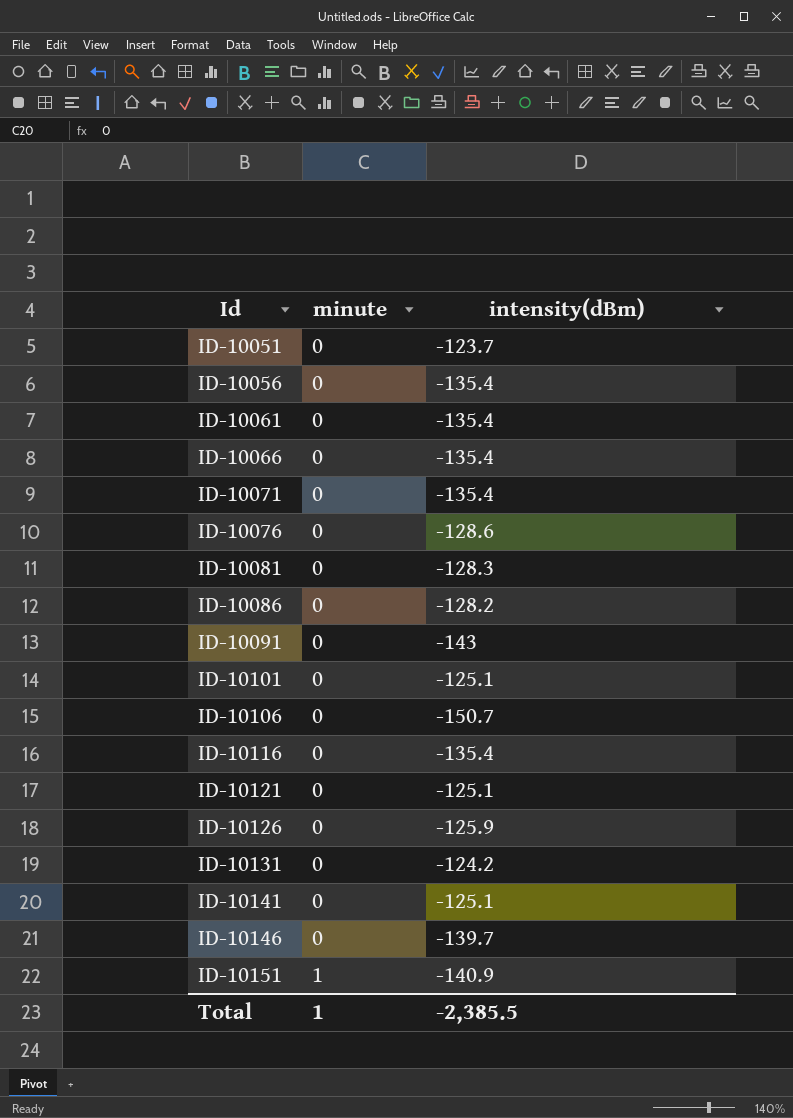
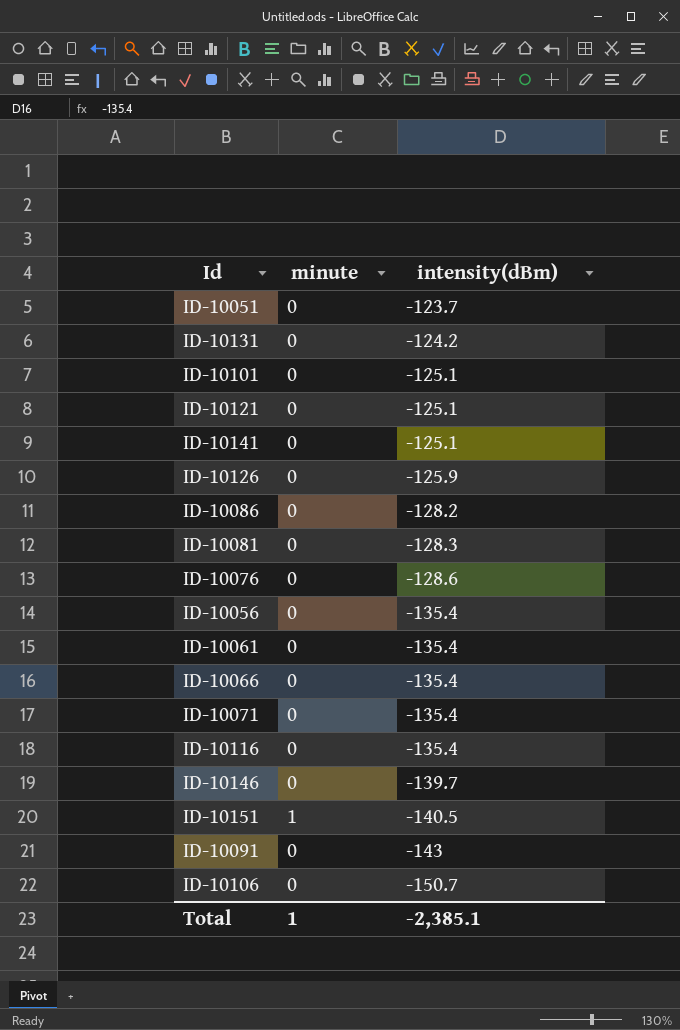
row order: Id ascending -> intensity(dBm) descending
ID-10151 | intensity(dBm): -140.9 -> -140.5
Total | intensity(dBm): -2,385.5 -> -2,385.1

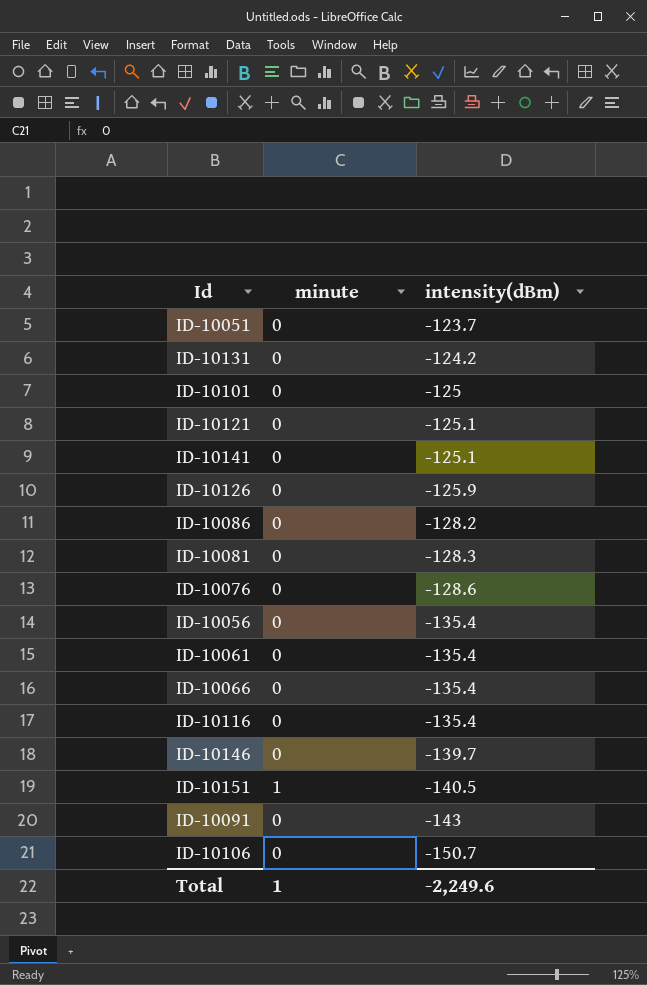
row ID-10071: 0 | -135.4 -> none
ID-10101 | intensity(dBm): -125.1 -> -125
Total | intensity(dBm): -2,385.1 -> -2,249.6

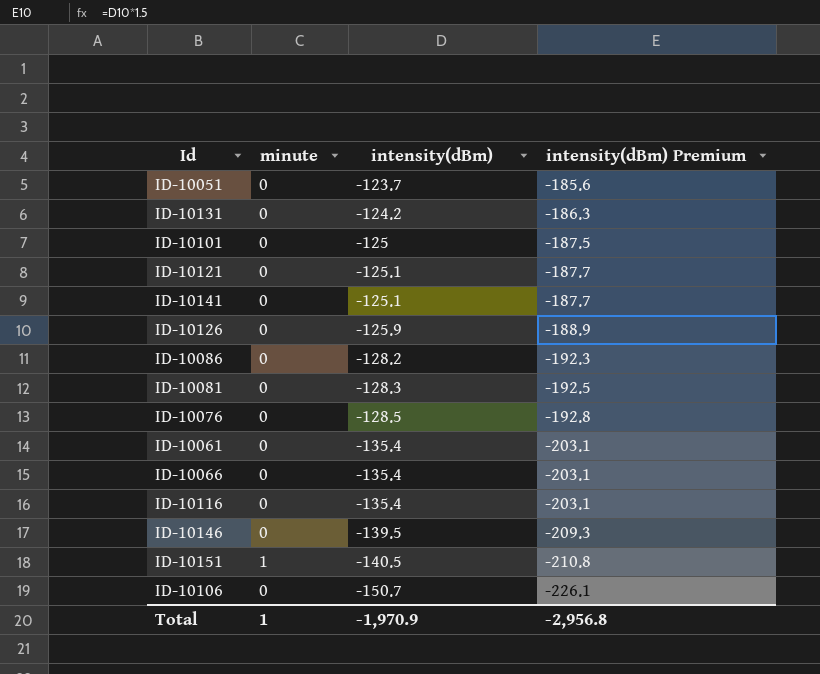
column intensity(dBm) Premium | formula: none -> [intensity(dBm)] * 1.5
row ID-10056: 0 | -135.4 -> none
row ID-10091: 0 | -143 -> none
ID-10076 | intensity(dBm): -128.6 -> -128.5
ID-10146 | intensity(dBm): -139.7 -> -139.5
Total | intensity(dBm): -2,249.6 -> -1,970.9

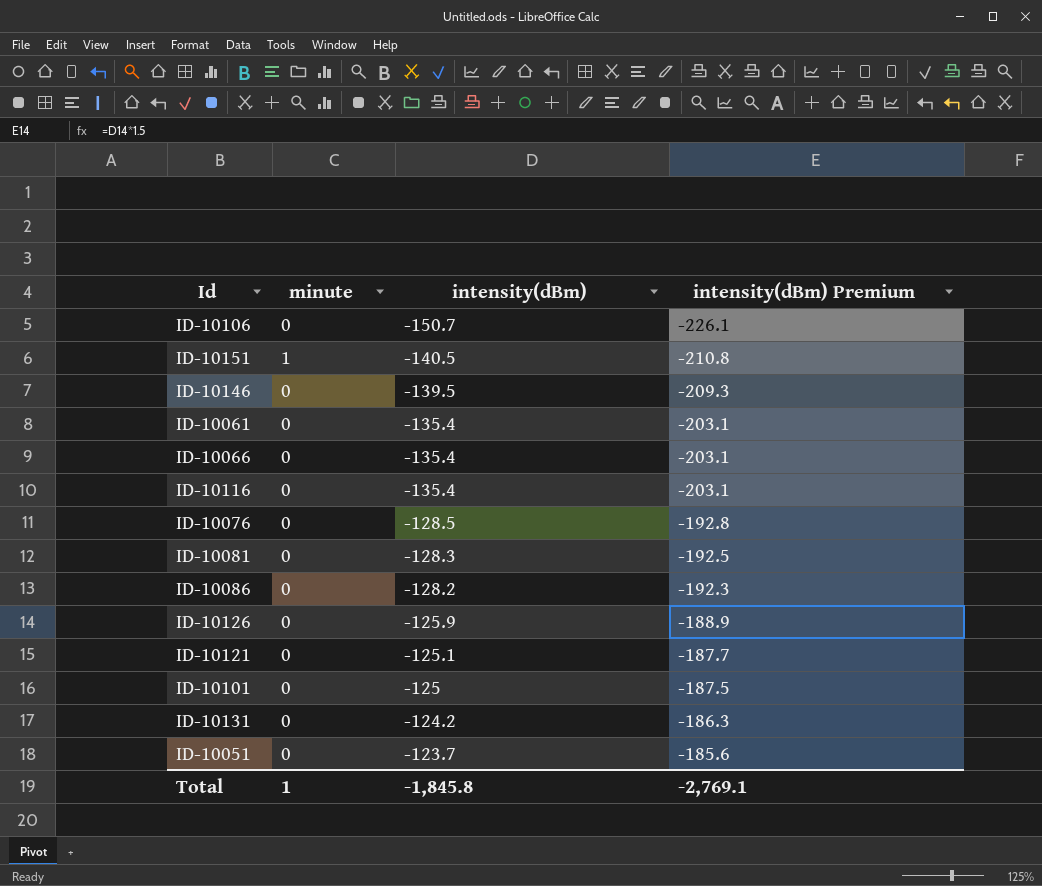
row order: intensity(dBm) descending -> intensity(dBm) ascending
row ID-10141: 0 | -125.1 | -187.7 -> none
Total | intensity(dBm): -1,970.9 -> -1,845.8
Total | intensity(dBm) Premium: -2,956.8 -> -2,769.1

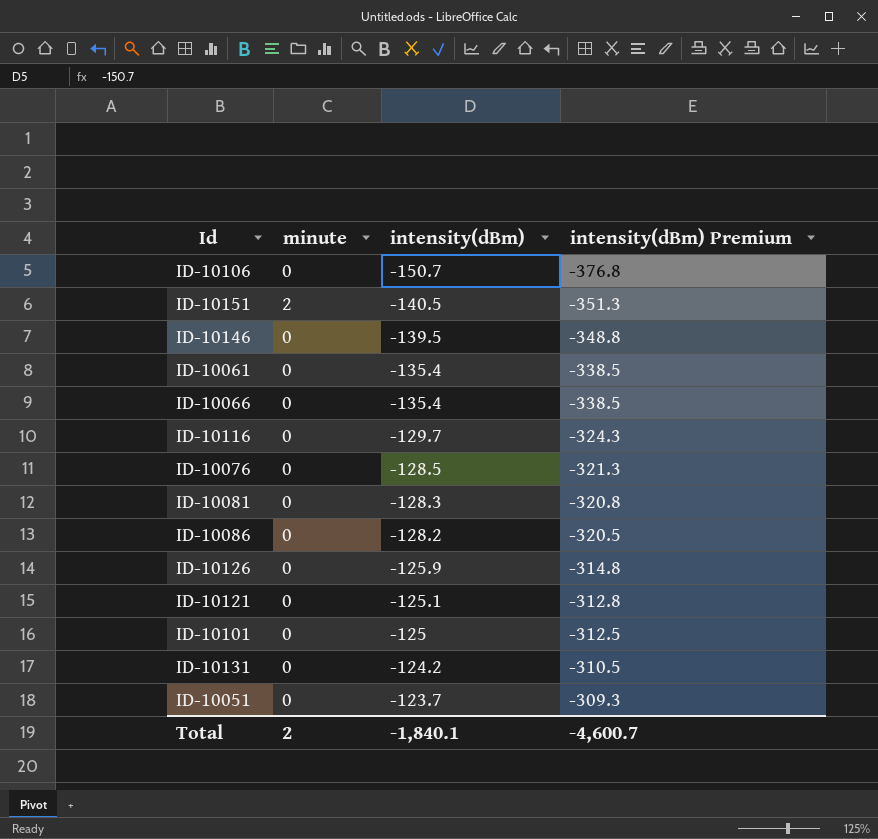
column intensity(dBm) Premium | formula: [intensity(dBm)] * 1.5 -> [intensity(dBm)] * 2.5
ID-10151 | minute: 1 -> 2
ID-10116 | intensity(dBm): -135.4 -> -129.7
Total | minute: 1 -> 2
Total | intensity(dBm): -1,845.8 -> -1,840.1
Total | intensity(dBm) Premium: -2,769.1 -> -4,600.7

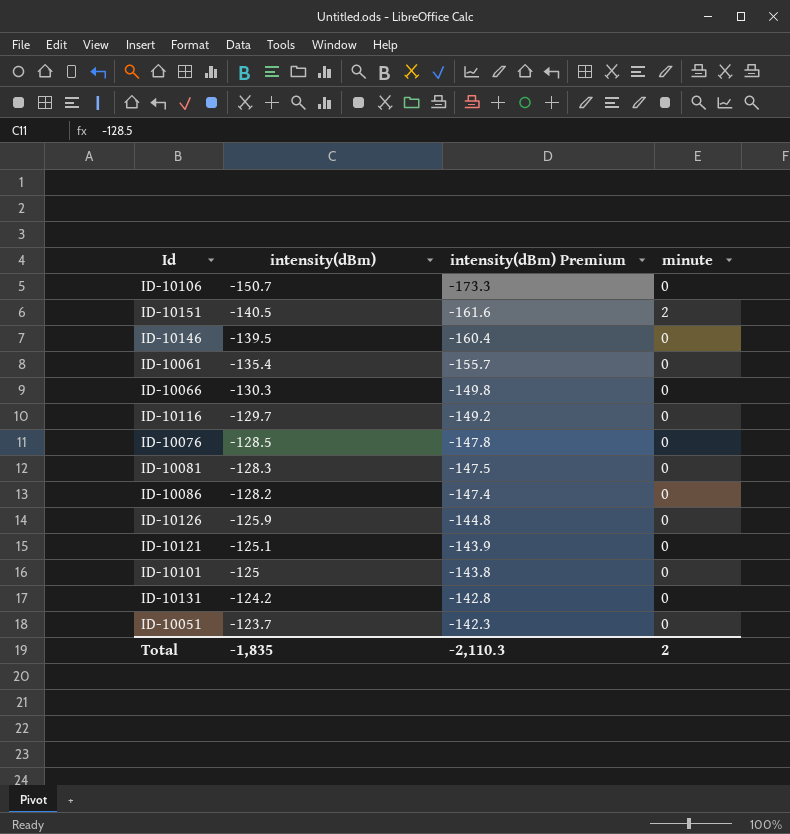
column intensity(dBm) Premium | formula: [intensity(dBm)] * 2.5 -> [intensity(dBm)] * 1.15
column minute | position: 2 -> 4
ID-10066 | intensity(dBm): -135.4 -> -130.3
Total | intensity(dBm): -1,840.1 -> -1,835
Total | intensity(dBm) Premium: -4,600.7 -> -2,110.3

